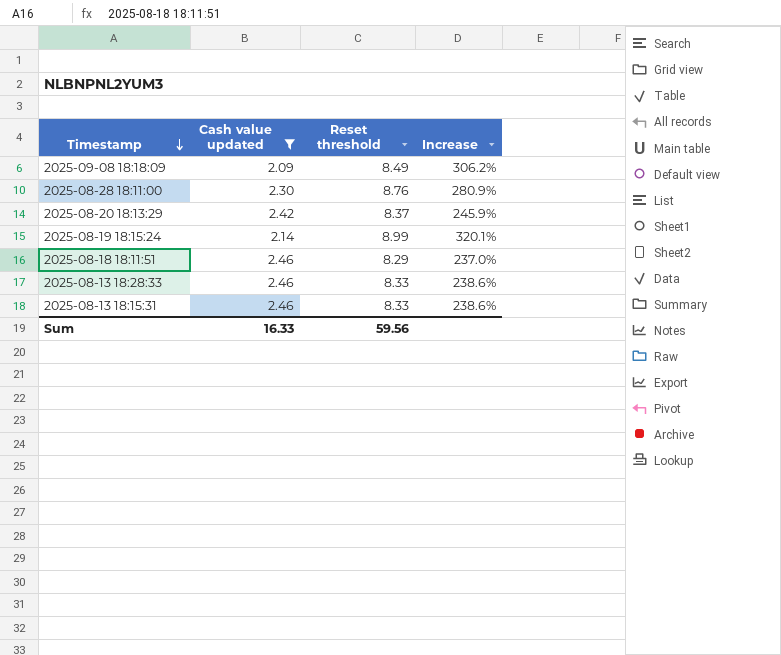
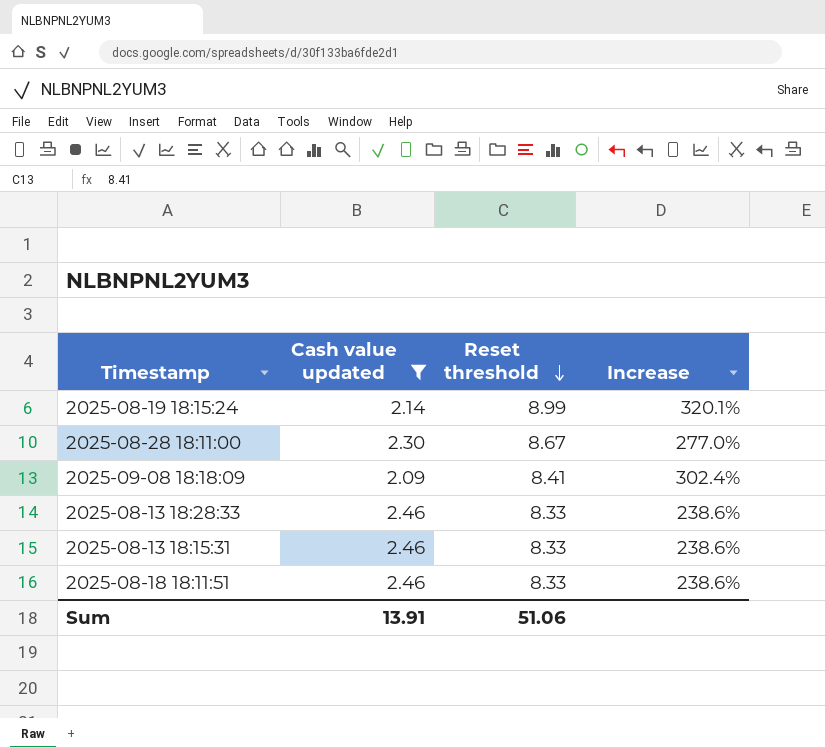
row order: Timestamp descending -> Reset threshold descending
row 2025-08-20 18:13:29: 2.42 | 8.37 | 245.9% -> none
2025-08-28 18:11:00 | Reset threshold: 8.76 -> 8.67
2025-08-28 18:11:00 | Increase: 280.9% -> 277.0%
2025-09-08 18:18:09 | Reset threshold: 8.49 -> 8.41
2025-09-08 18:18:09 | Increase: 306.2% -> 302.4%
2025-08-18 18:11:51 | Reset threshold: 8.29 -> 8.33
2025-08-18 18:11:51 | Increase: 237.0% -> 238.6%
Sum | Cash value updated: 16.33 -> 13.91
Sum | Reset threshold: 59.56 -> 51.06

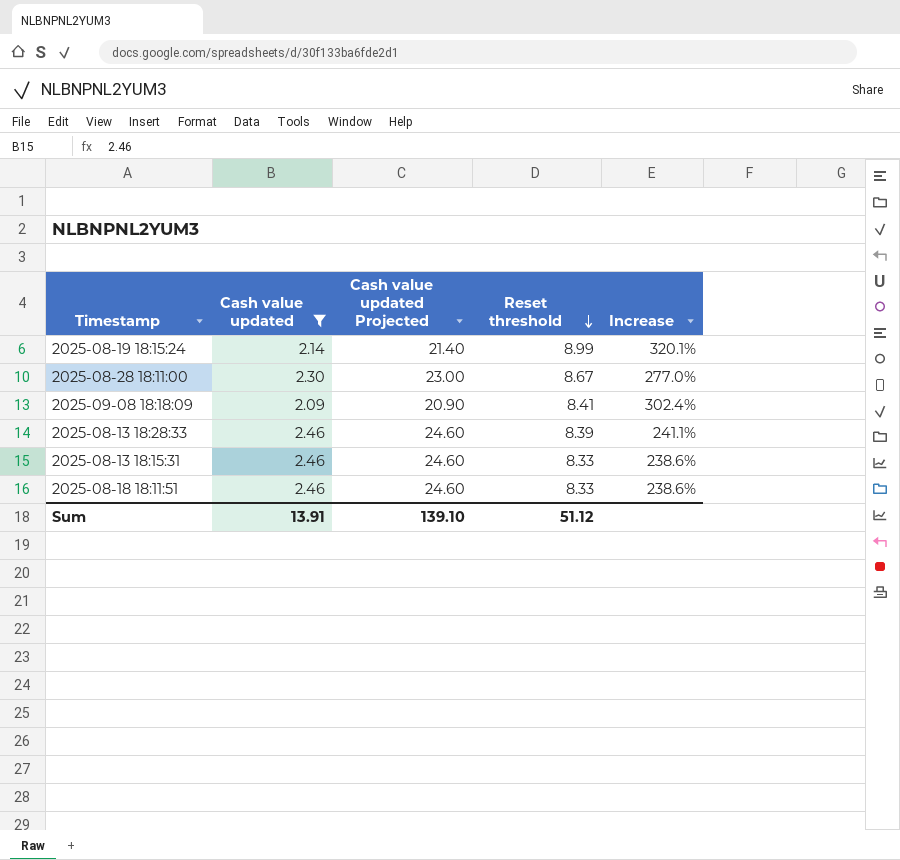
column Cash value updated Projected | formula: none -> [Cash value updated] * 10
2025-08-13 18:28:33 | Reset threshold: 8.33 -> 8.39
2025-08-13 18:28:33 | Increase: 238.6% -> 241.1%
Sum | Reset threshold: 51.06 -> 51.12

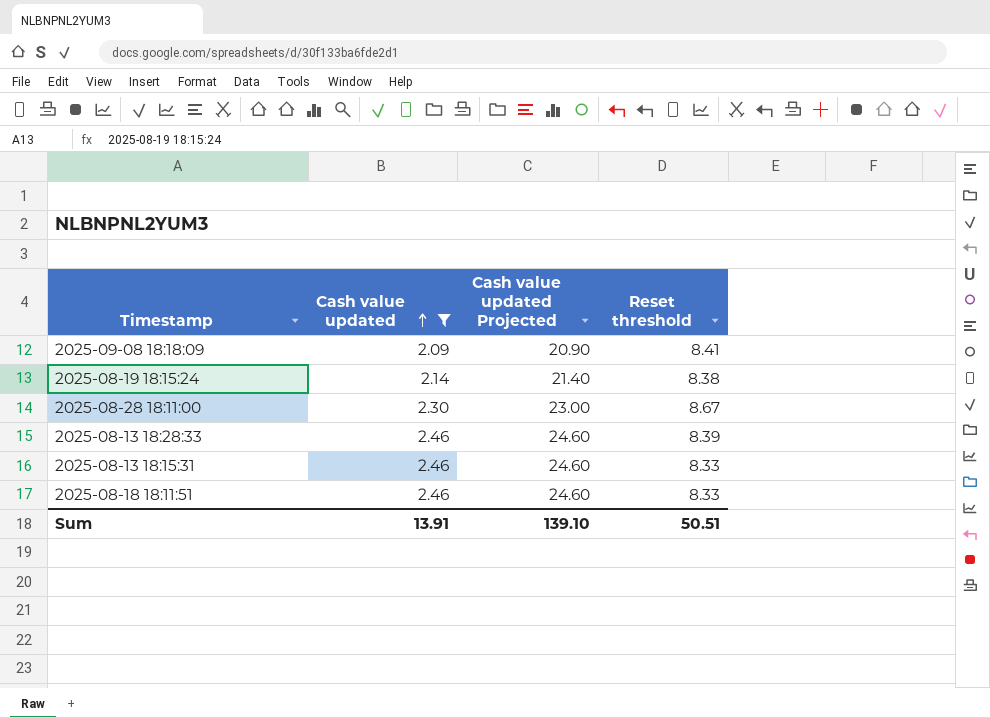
row order: Reset threshold descending -> Cash value updated ascending
column Increase | formula: ([Reset threshold] - [Cash value updated]) / [Cash value updated] -> none
2025-08-19 18:15:24 | Reset threshold: 8.99 -> 8.38
Sum | Reset threshold: 51.12 -> 50.51

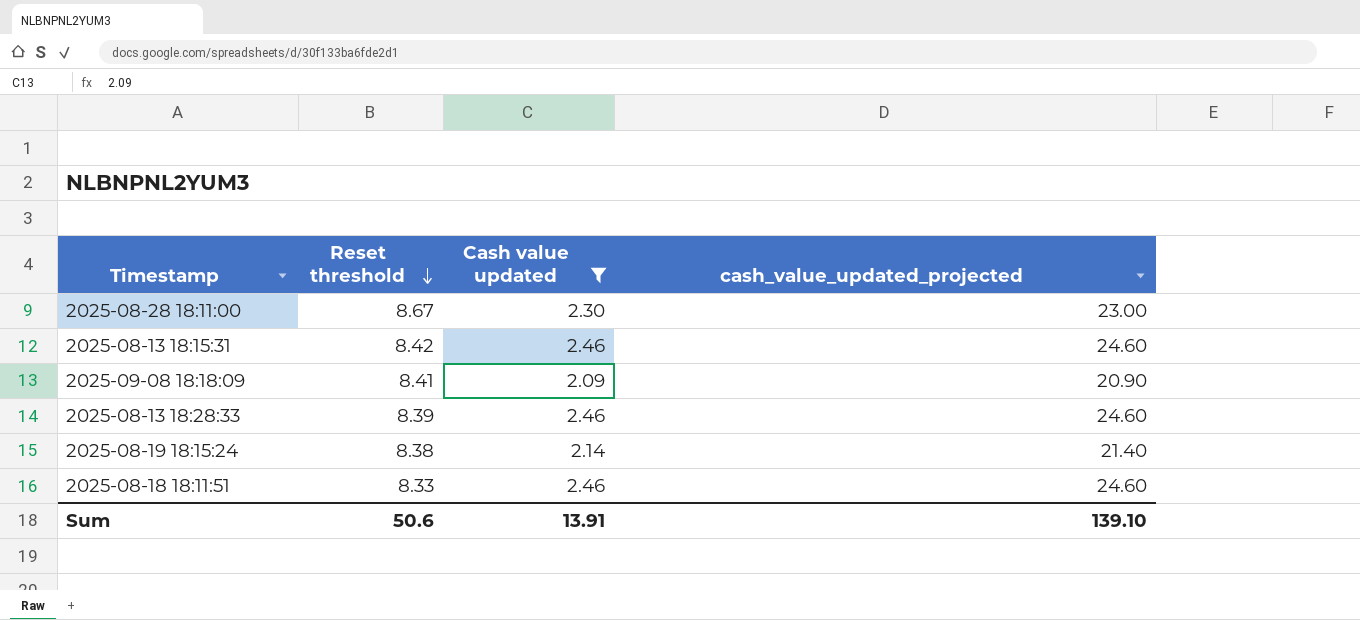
row order: Cash value updated ascending -> Reset threshold descending
column Reset threshold | position: 4 -> 2
column name: Cash value updated Projected -> cash_value_updated_projected
2025-08-13 18:15:31 | Reset threshold: 8.33 -> 8.42
Sum | Reset threshold: 50.51 -> 50.6

